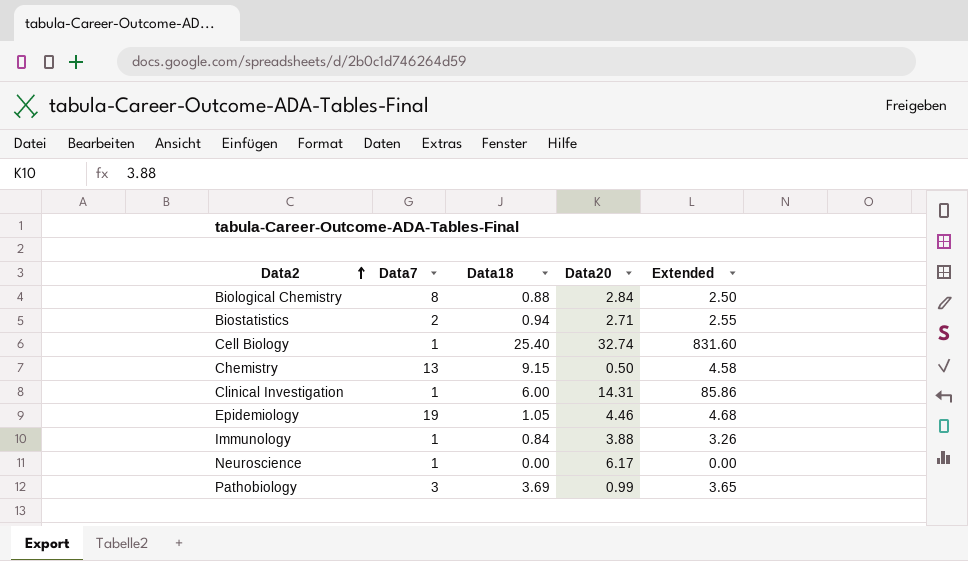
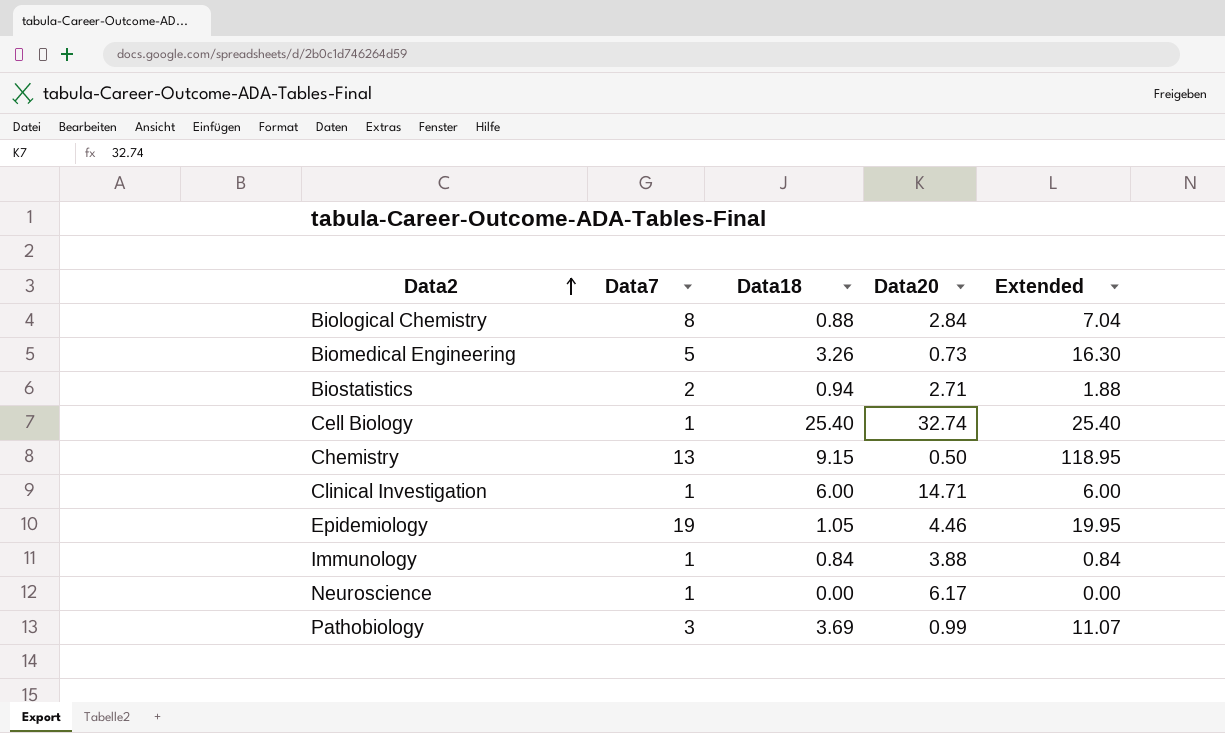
column Extended | formula: [Data18] * [Data20] -> [Data7] * [Data18]
row Biomedical Engineering: none -> 5 | 3.26 | 0.73 | 16.30
Clinical Investigation | Data20: 14.31 -> 14.71

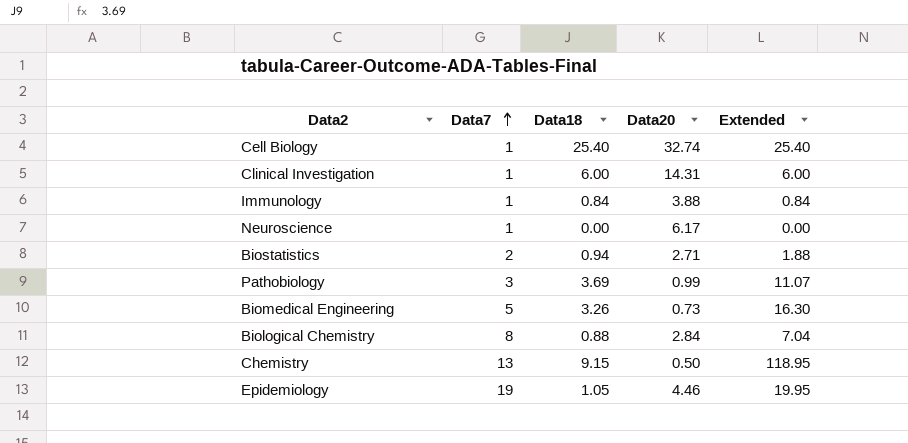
row order: Data2 ascending -> Data7 ascending
Clinical Investigation | Data20: 14.71 -> 14.31

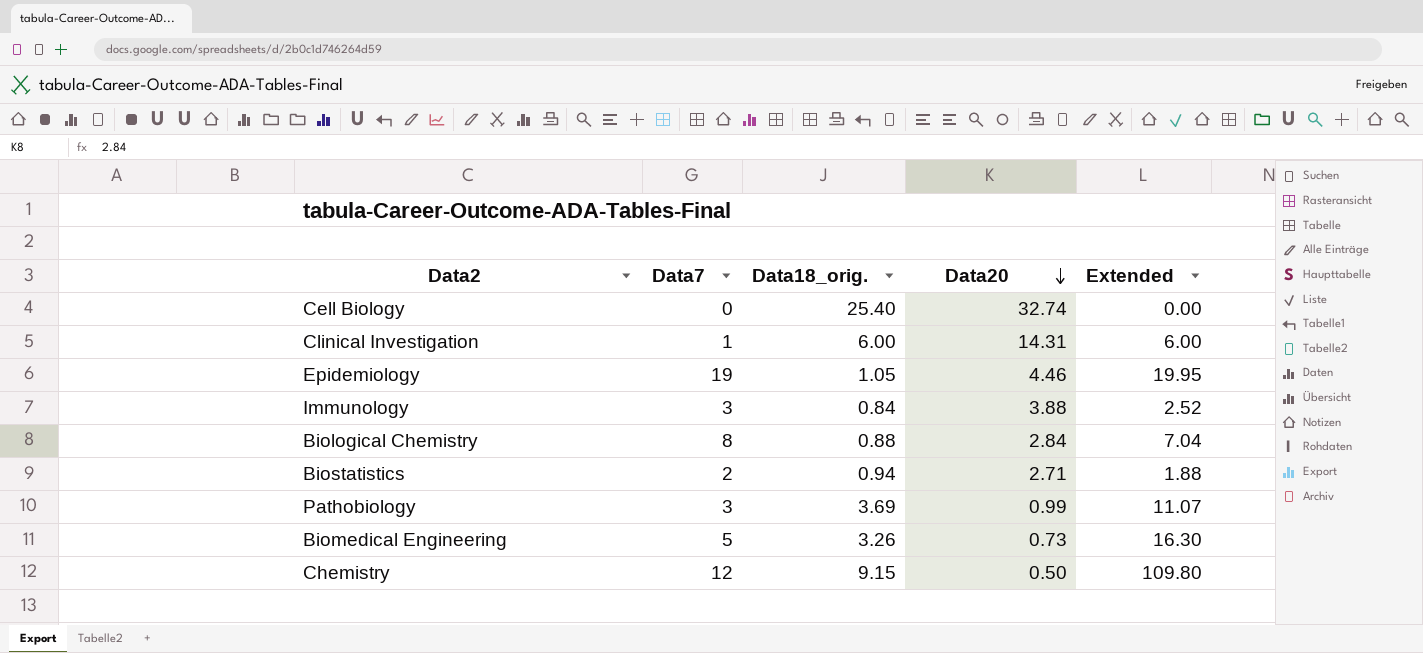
row order: Data7 ascending -> Data20 descending
column name: Data18 -> Data18_orig.
row Neuroscience: 1 | 0.00 | 6.17 | 0.00 -> none
Cell Biology | Data7: 1 -> 0
Cell Biology | Extended: 25.40 -> 0.00
Immunology | Data7: 1 -> 3
Immunology | Extended: 0.84 -> 2.52
Chemistry | Data7: 13 -> 12
Chemistry | Extended: 118.95 -> 109.80

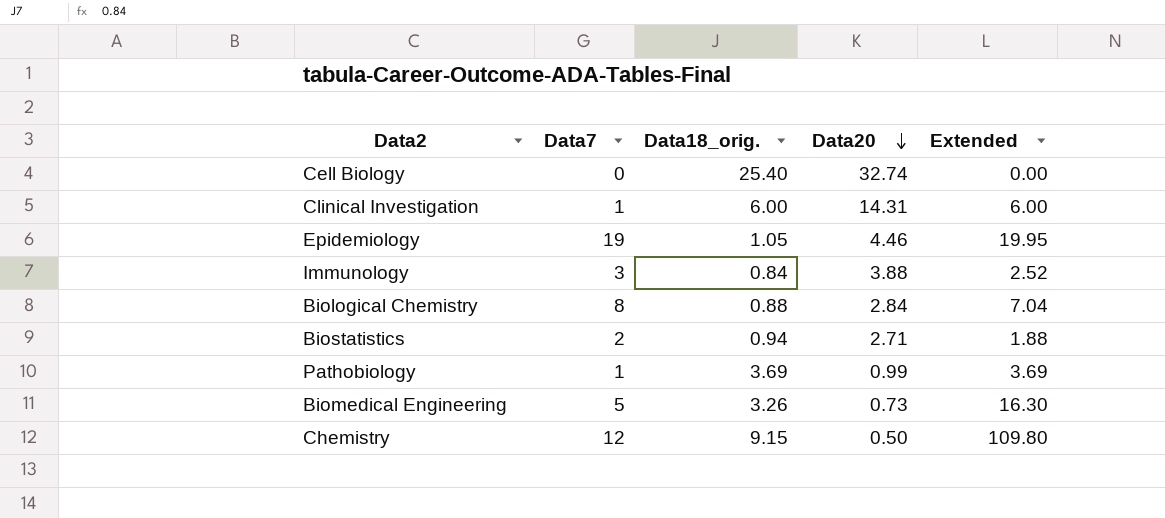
Pathobiology | Data7: 3 -> 1
Pathobiology | Extended: 11.07 -> 3.69

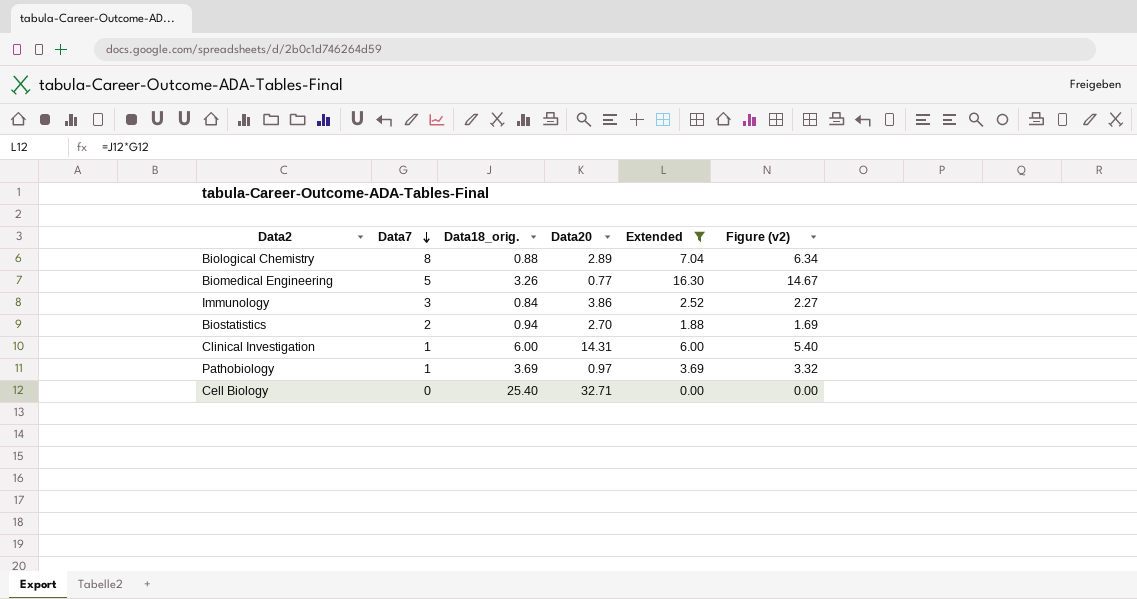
filter: none -> Extended <= 16.30
row order: Data20 descending -> Data7 descending
column Figure (v2) | formula: none -> [Extended] * 0.9
Biological Chemistry | Data20: 2.84 -> 2.89
Biomedical Engineering | Data20: 0.73 -> 0.77
Immunology | Data20: 3.88 -> 3.86
Biostatistics | Data20: 2.71 -> 2.70
Pathobiology | Data20: 0.99 -> 0.97
Cell Biology | Data20: 32.74 -> 32.71

